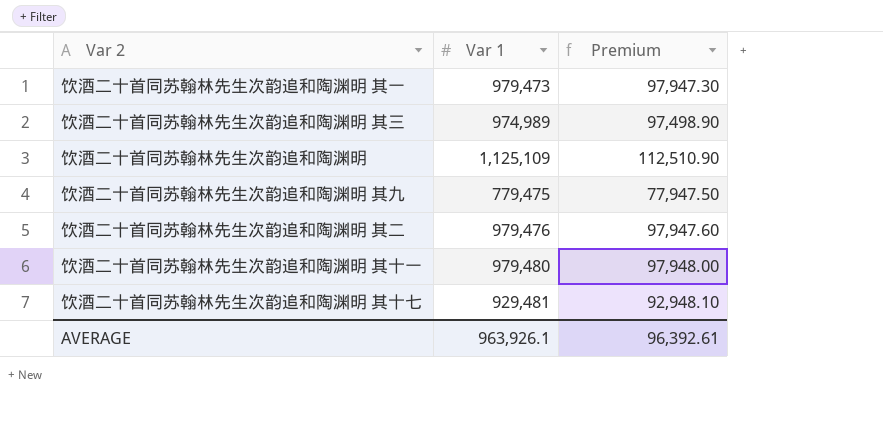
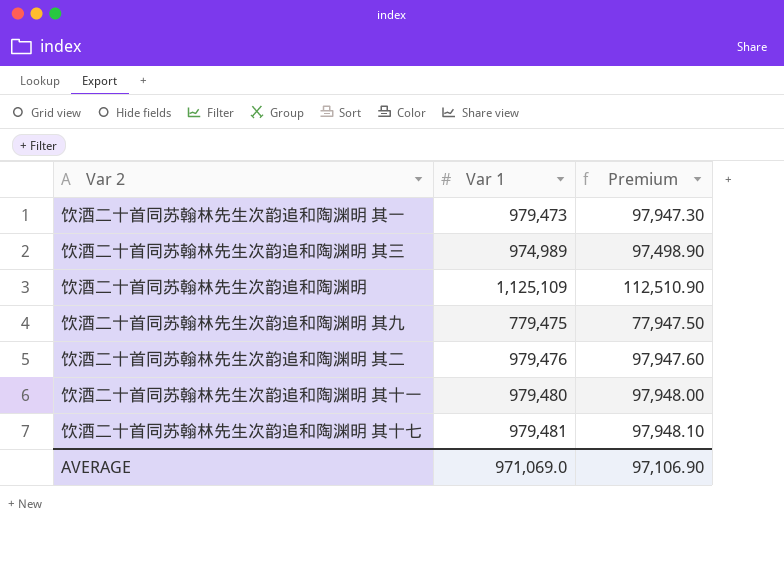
饮酒二十首同苏翰林先生次韵追和陶渊明 其十七 | Var 1: 929,481 -> 979,481
饮酒二十首同苏翰林先生次韵追和陶渊明 其十七 | Premium: 92,948.10 -> 97,948.10
AVERAGE | Var 1: 963,926.1 -> 971,069.0
AVERAGE | Premium: 96,392.61 -> 97,106.90

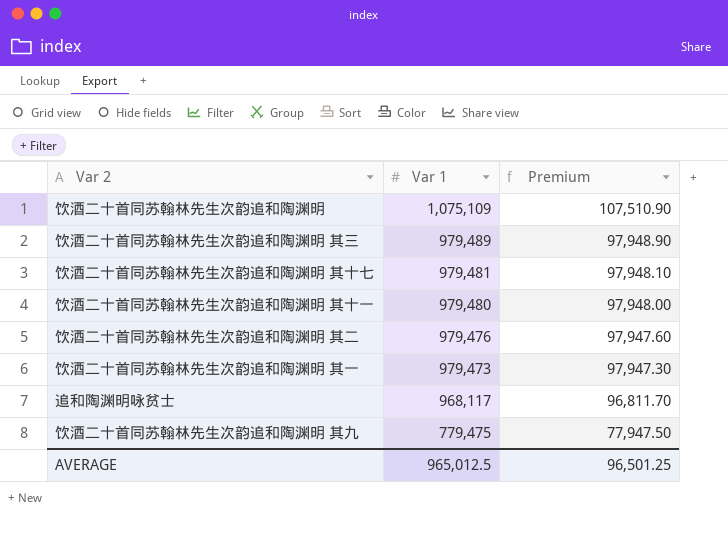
row order: none -> Var 1 descending
饮酒二十首同苏翰林先生次韵追和陶渊明 | Var 1: 1,125,109 -> 1,075,109
饮酒二十首同苏翰林先生次韵追和陶渊明 | Premium: 112,510.90 -> 107,510.90
饮酒二十首同苏翰林先生次韵追和陶渊明 其三 | Var 1: 974,989 -> 979,489
饮酒二十首同苏翰林先生次韵追和陶渊明 其三 | Premium: 97,498.90 -> 97,948.90
row 追和陶渊明咏贫士: none -> 968,117 | 96,811.70
AVERAGE | Var 1: 971,069.0 -> 965,012.5
AVERAGE | Premium: 97,106.90 -> 96,501.25

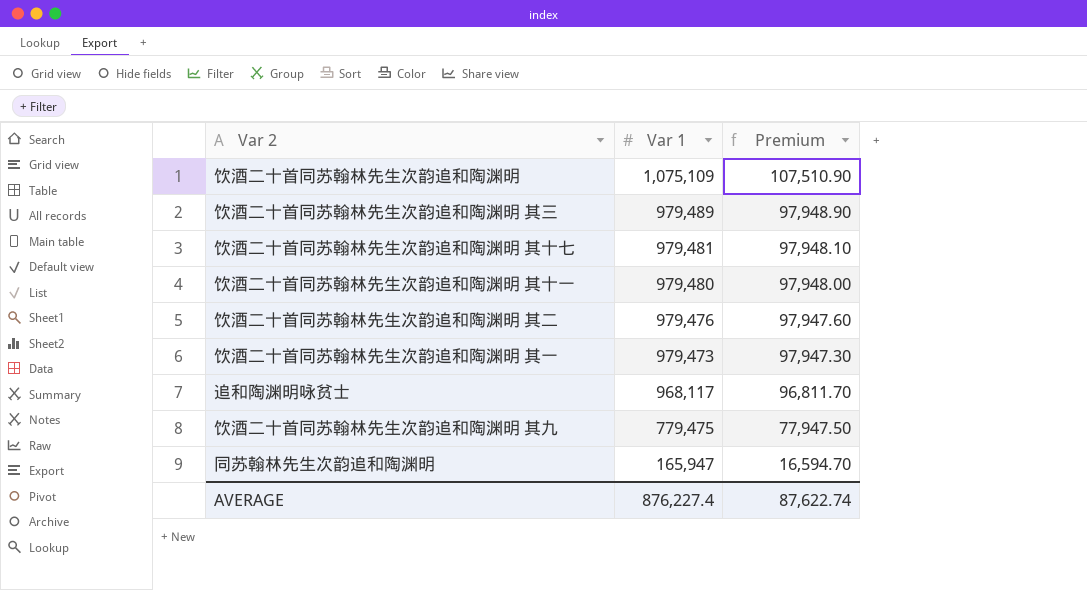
row 同苏翰林先生次韵追和陶渊明: none -> 165,947 | 16,594.70
AVERAGE | Var 1: 965,012.5 -> 876,227.4
AVERAGE | Premium: 96,501.25 -> 87,622.74

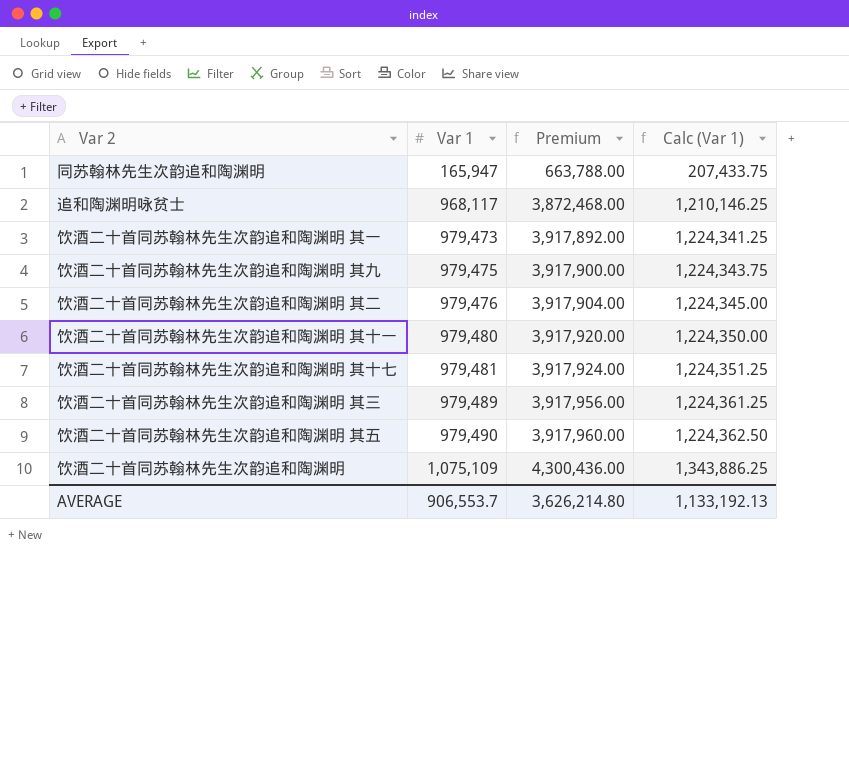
row order: Var 1 descending -> Var 1 ascending
column Premium | formula: [Var 1] * 0.1 -> [Var 1] * 4
column Calc (Var 1) | formula: none -> [Var 1] * 1.25
饮酒二十首同苏翰林先生次韵追和陶渊明 其九 | Var 1: 779,475 -> 979,475
row 饮酒二十首同苏翰林先生次韵追和陶渊明 其五: none -> 979,490 | 3,917,960.00 | 1,224,362.50
AVERAGE | Var 1: 876,227.4 -> 906,553.7
AVERAGE | Premium: 87,622.74 -> 3,626,214.80

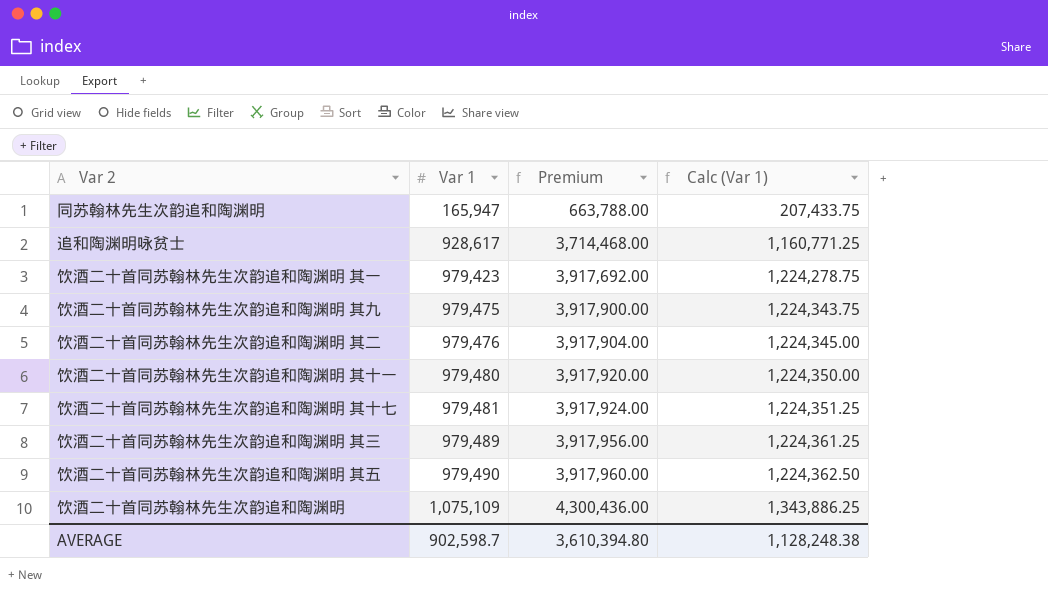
追和陶渊明咏贫士 | Var 1: 968,117 -> 928,617
追和陶渊明咏贫士 | Premium: 3,872,468.00 -> 3,714,468.00
追和陶渊明咏贫士 | Calc (Var 1): 1,210,146.25 -> 1,160,771.25
饮酒二十首同苏翰林先生次韵追和陶渊明 其一 | Var 1: 979,473 -> 979,423
饮酒二十首同苏翰林先生次韵追和陶渊明 其一 | Premium: 3,917,892.00 -> 3,917,692.00
饮酒二十首同苏翰林先生次韵追和陶渊明 其一 | Calc (Var 1): 1,224,341.25 -> 1,224,278.75
AVERAGE | Var 1: 906,553.7 -> 902,598.7
AVERAGE | Premium: 3,626,214.80 -> 3,610,394.80
AVERAGE | Calc (Var 1): 1,133,192.13 -> 1,128,248.38

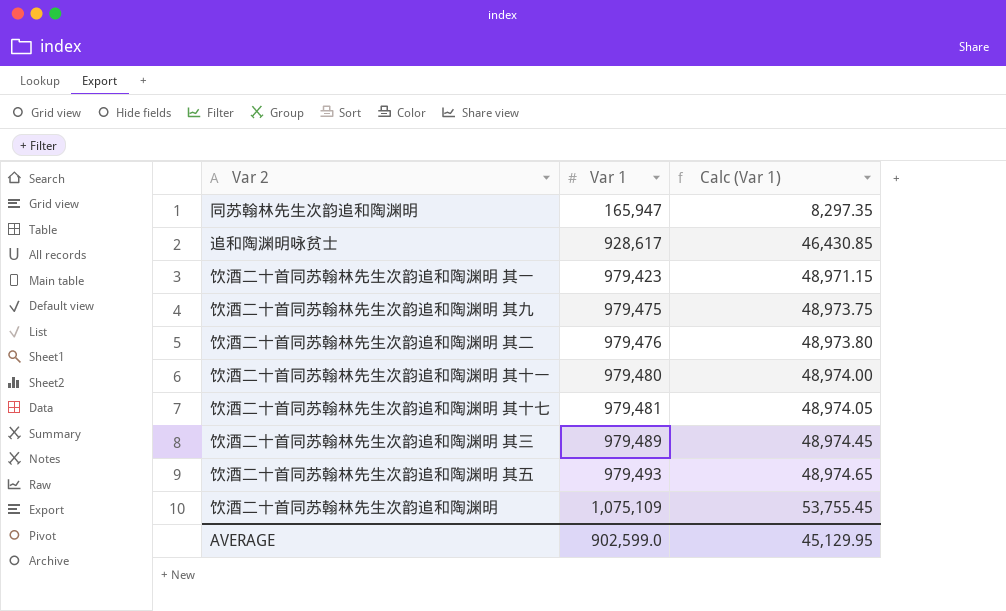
column Premium | formula: [Var 1] * 4 -> none
column Calc (Var 1) | formula: [Var 1] * 1.25 -> [Var 1] * 0.05
饮酒二十首同苏翰林先生次韵追和陶渊明 其五 | Var 1: 979,490 -> 979,493
AVERAGE | Var 1: 902,598.7 -> 902,599.0
AVERAGE | Calc (Var 1): 1,128,248.38 -> 45,129.95

